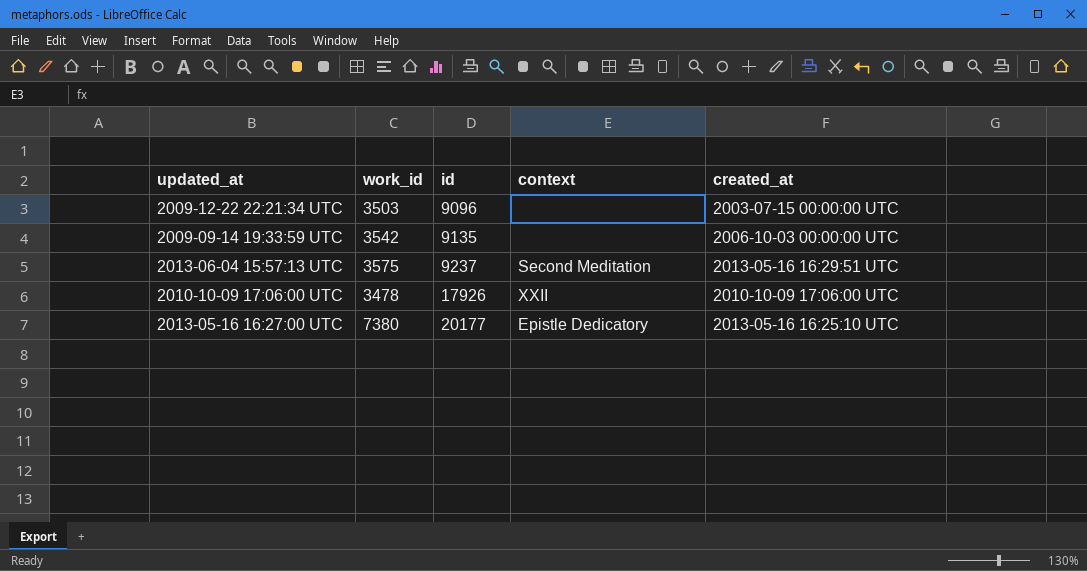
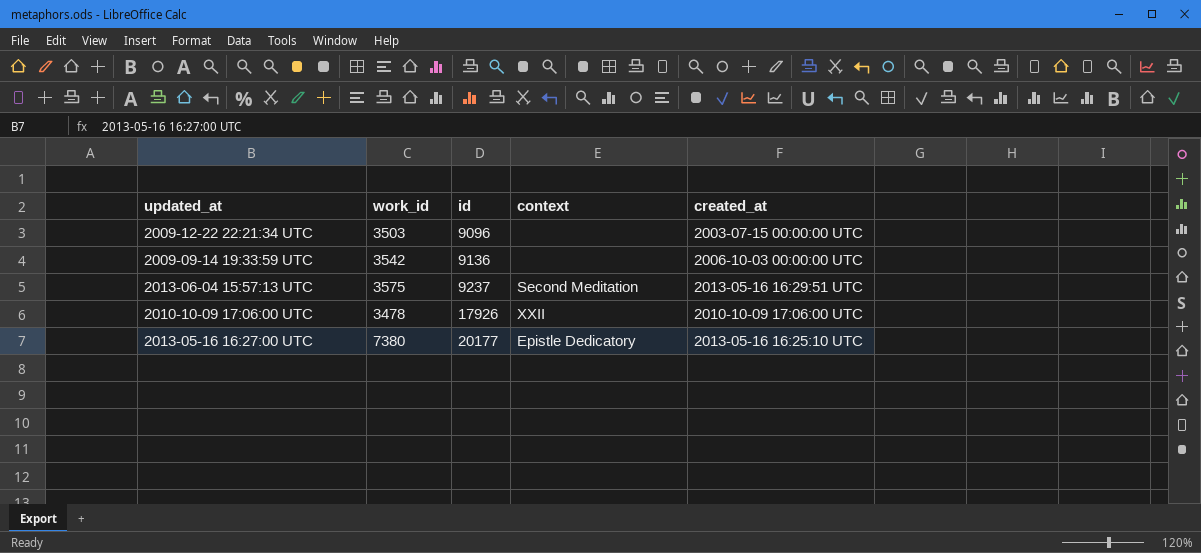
2009-09-14 19:33:59 UTC | id: 9135 -> 9136

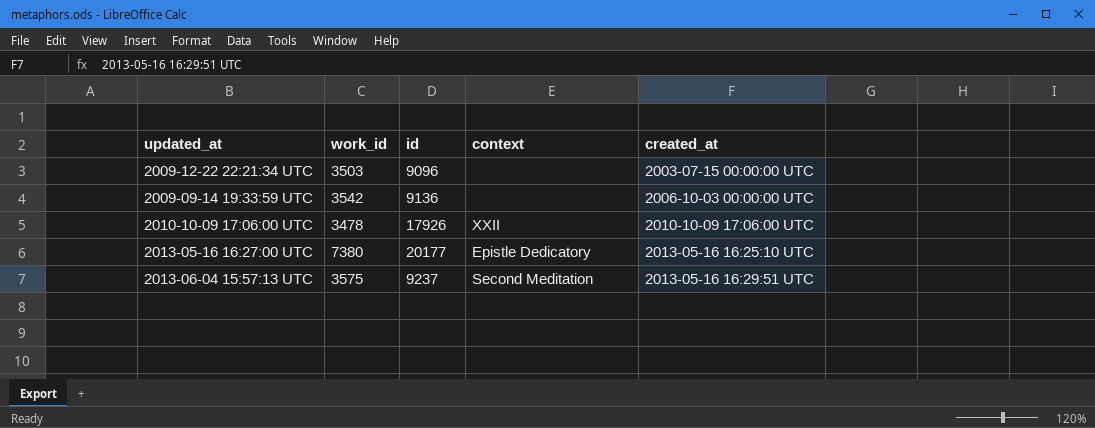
row order: id ascending -> created_at ascending

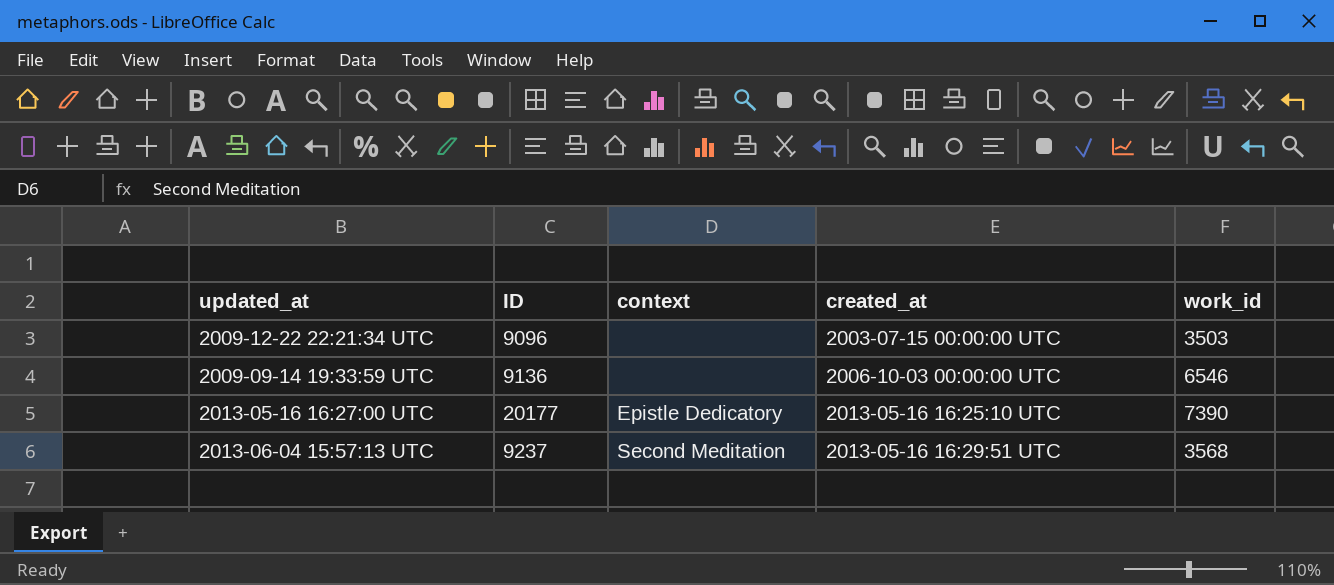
column name: id -> ID
column work_id | position: 2 -> 5
row 2010-10-09 17:06:00 UTC: 3478 | 17926 | XXII | 2010-10-09 17:06:00 UTC -> none
2009-09-14 19:33:59 UTC | work_id: 3542 -> 6546
2013-05-16 16:27:00 UTC | work_id: 7380 -> 7390
2013-06-04 15:57:13 UTC | work_id: 3575 -> 3568

